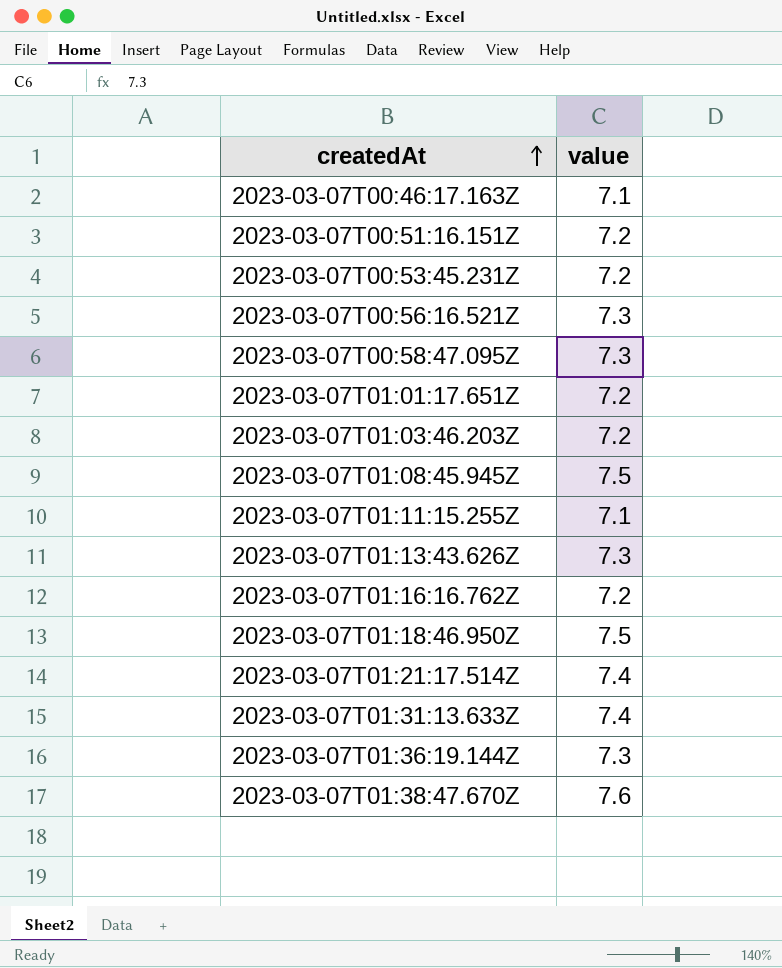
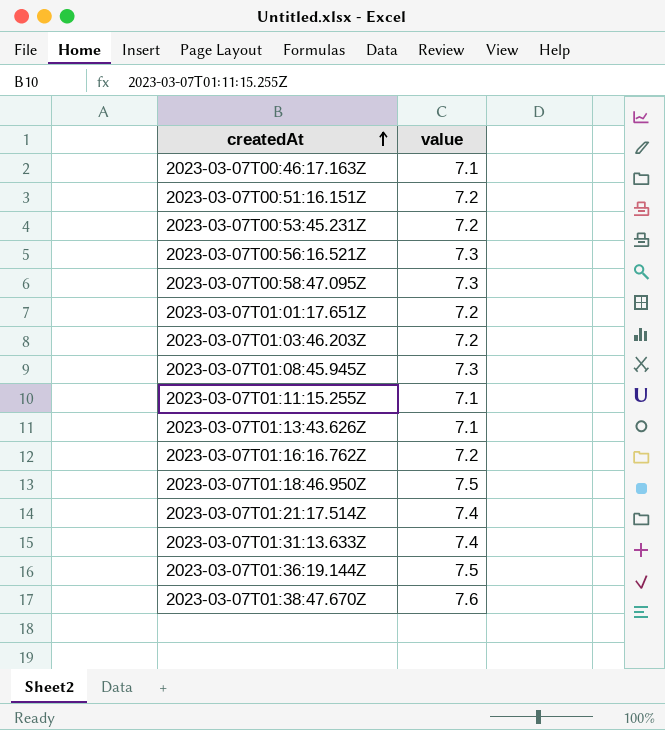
2023-03-07T01:08:45.945Z | value: 7.5 -> 7.3
2023-03-07T01:13:43.626Z | value: 7.3 -> 7.1
2023-03-07T01:36:19.144Z | value: 7.3 -> 7.5

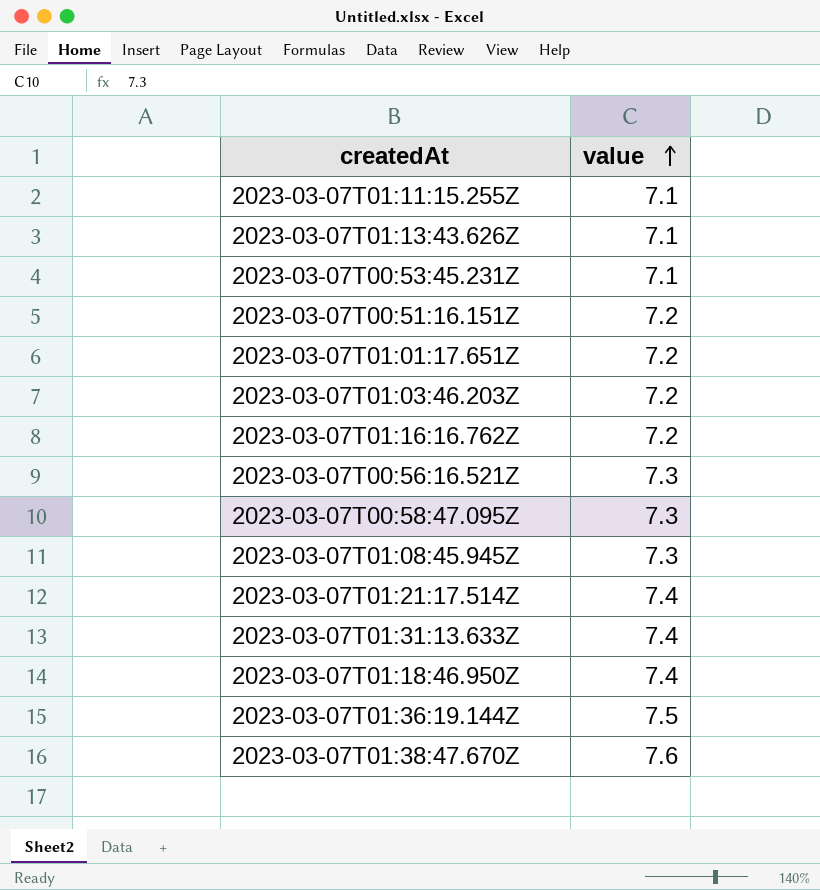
row order: createdAt ascending -> value ascending
row 2023-03-07T00:46:17.163Z: 7.1 -> none
2023-03-07T00:53:45.231Z | value: 7.2 -> 7.1
2023-03-07T01:18:46.950Z | value: 7.5 -> 7.4

